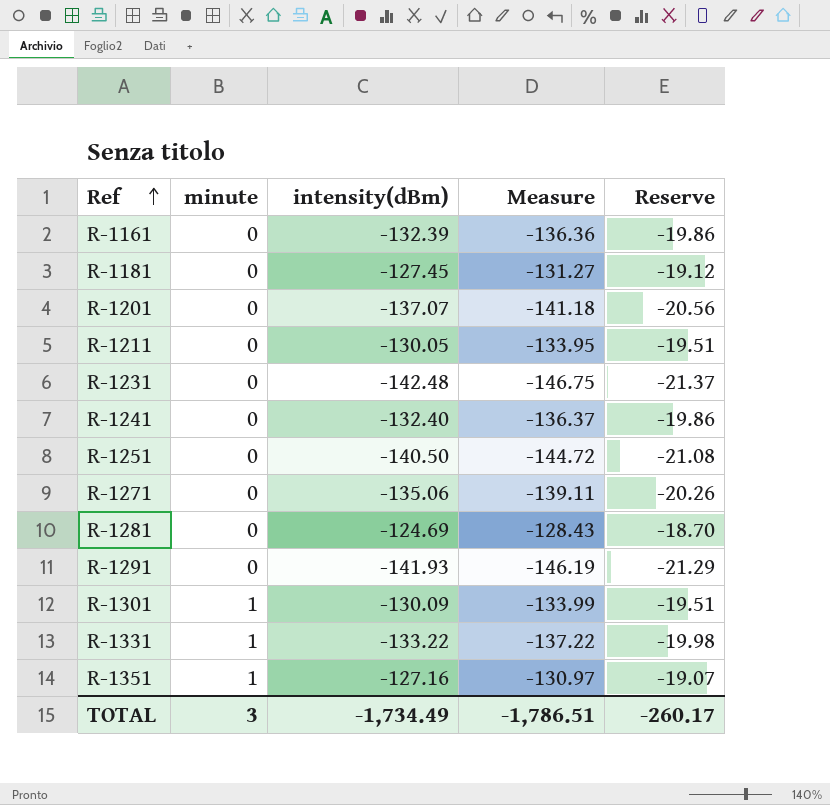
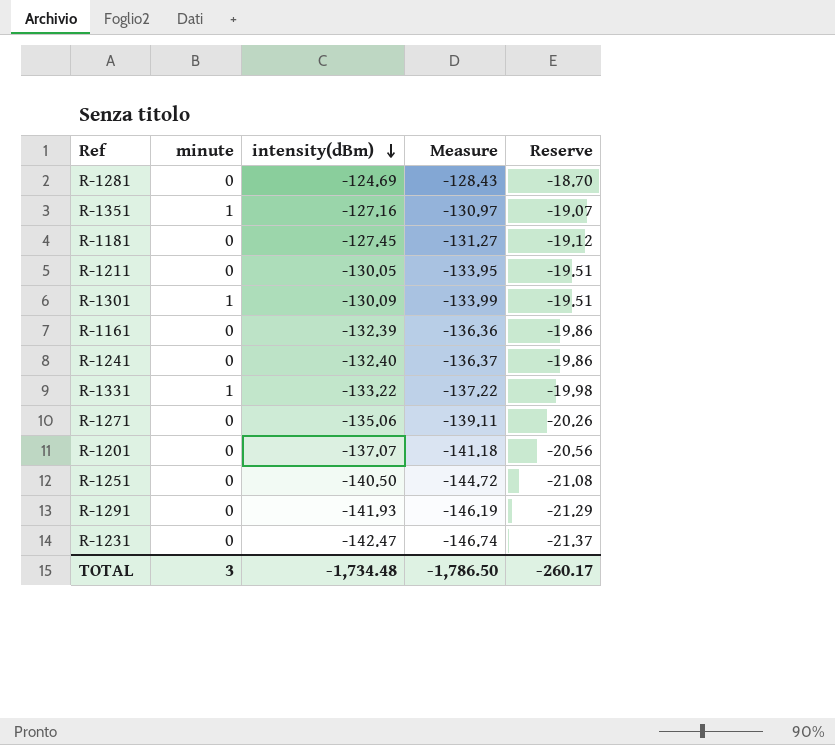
row order: Ref ascending -> intensity(dBm) descending
R-1231 | intensity(dBm): -142.48 -> -142.47
R-1231 | Measure: -146.75 -> -146.74
TOTAL | intensity(dBm): -1,734.49 -> -1,734.48
TOTAL | Measure: -1,786.51 -> -1,786.50

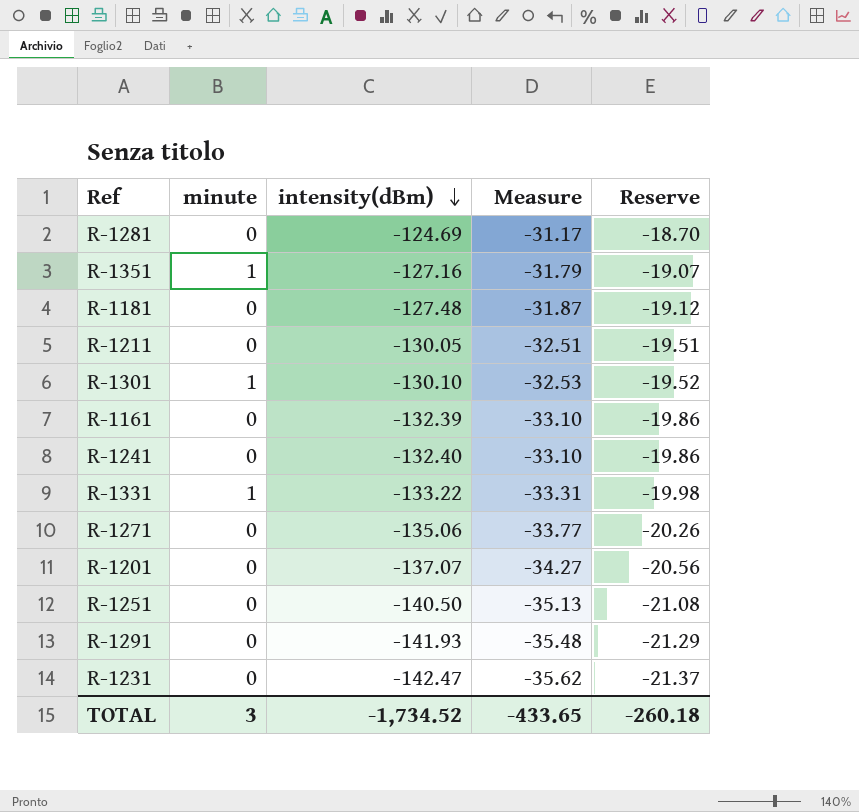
column Measure | formula: [intensity(dBm)] * 1.03 -> [intensity(dBm)] * 0.25
R-1181 | intensity(dBm): -127.45 -> -127.48
R-1301 | intensity(dBm): -130.09 -> -130.10
R-1301 | Reserve: -19.51 -> -19.52
TOTAL | intensity(dBm): -1,734.48 -> -1,734.52
TOTAL | Measure: -1,786.50 -> -433.65
TOTAL | Reserve: -260.17 -> -260.18

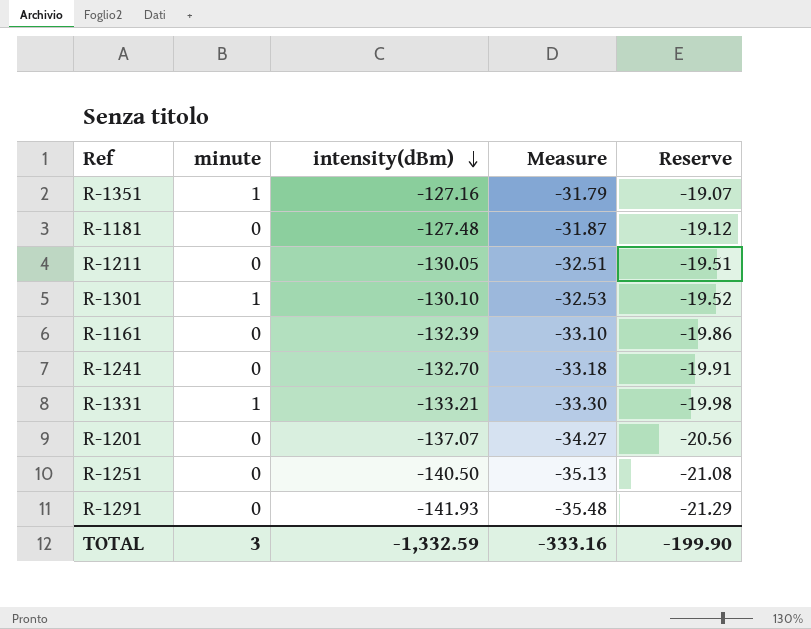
row R-1281: 0 | -124.69 | -31.17 | -18.70 -> none
row R-1271: 0 | -135.06 | -33.77 | -20.26 -> none
row R-1231: 0 | -142.47 | -35.62 | -21.37 -> none
R-1241 | intensity(dBm): -132.40 -> -132.70
R-1241 | Measure: -33.10 -> -33.18
R-1241 | Reserve: -19.86 -> -19.91
R-1331 | intensity(dBm): -133.22 -> -133.21
R-1331 | Measure: -33.31 -> -33.30
TOTAL | intensity(dBm): -1,734.52 -> -1,332.59
TOTAL | Measure: -433.65 -> -333.16
TOTAL | Reserve: -260.18 -> -199.90

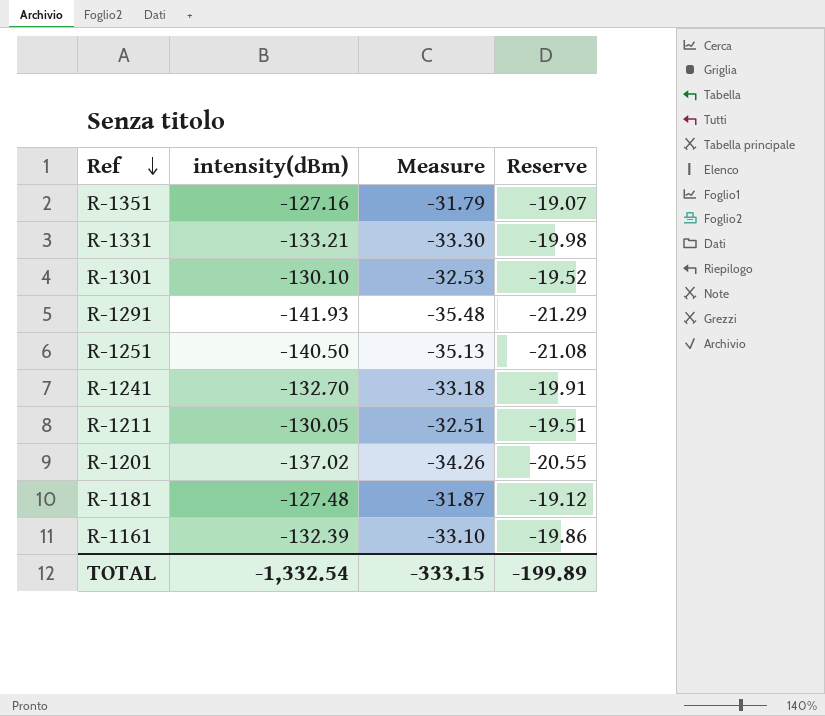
row order: intensity(dBm) descending -> Ref descending
column minute | position: 2 -> none
R-1201 | intensity(dBm): -137.07 -> -137.02
R-1201 | Measure: -34.27 -> -34.26
R-1201 | Reserve: -20.56 -> -20.55
TOTAL | intensity(dBm): -1,332.59 -> -1,332.54
TOTAL | Measure: -333.16 -> -333.15
TOTAL | Reserve: -199.90 -> -199.89

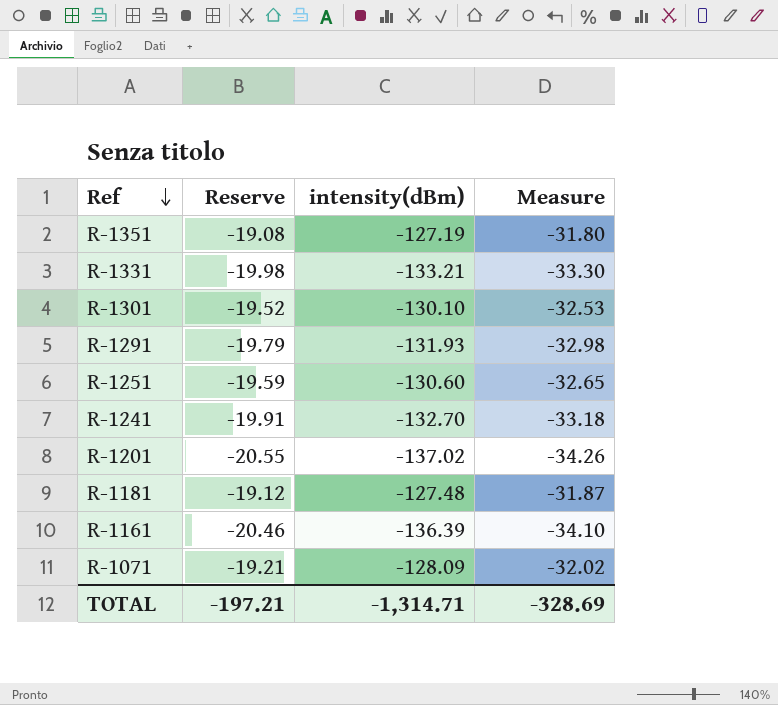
column Reserve | position: 4 -> 2
row R-1211: -130.05 | -32.51 | -19.51 -> none
R-1351 | Reserve: -19.07 -> -19.08
R-1351 | intensity(dBm): -127.16 -> -127.19
R-1351 | Measure: -31.79 -> -31.80
R-1291 | Reserve: -21.29 -> -19.79
R-1291 | intensity(dBm): -141.93 -> -131.93
R-1291 | Measure: -35.48 -> -32.98
R-1251 | Reserve: -21.08 -> -19.59
R-1251 | intensity(dBm): -140.50 -> -130.60
R-1251 | Measure: -35.13 -> -32.65
R-1161 | Reserve: -19.86 -> -20.46
R-1161 | intensity(dBm): -132.39 -> -136.39
R-1161 | Measure: -33.10 -> -34.10
row R-1071: none -> -19.21 | -128.09 | -32.02
TOTAL | Reserve: -199.89 -> -197.21
TOTAL | intensity(dBm): -1,332.54 -> -1,314.71
TOTAL | Measure: -333.15 -> -328.69

